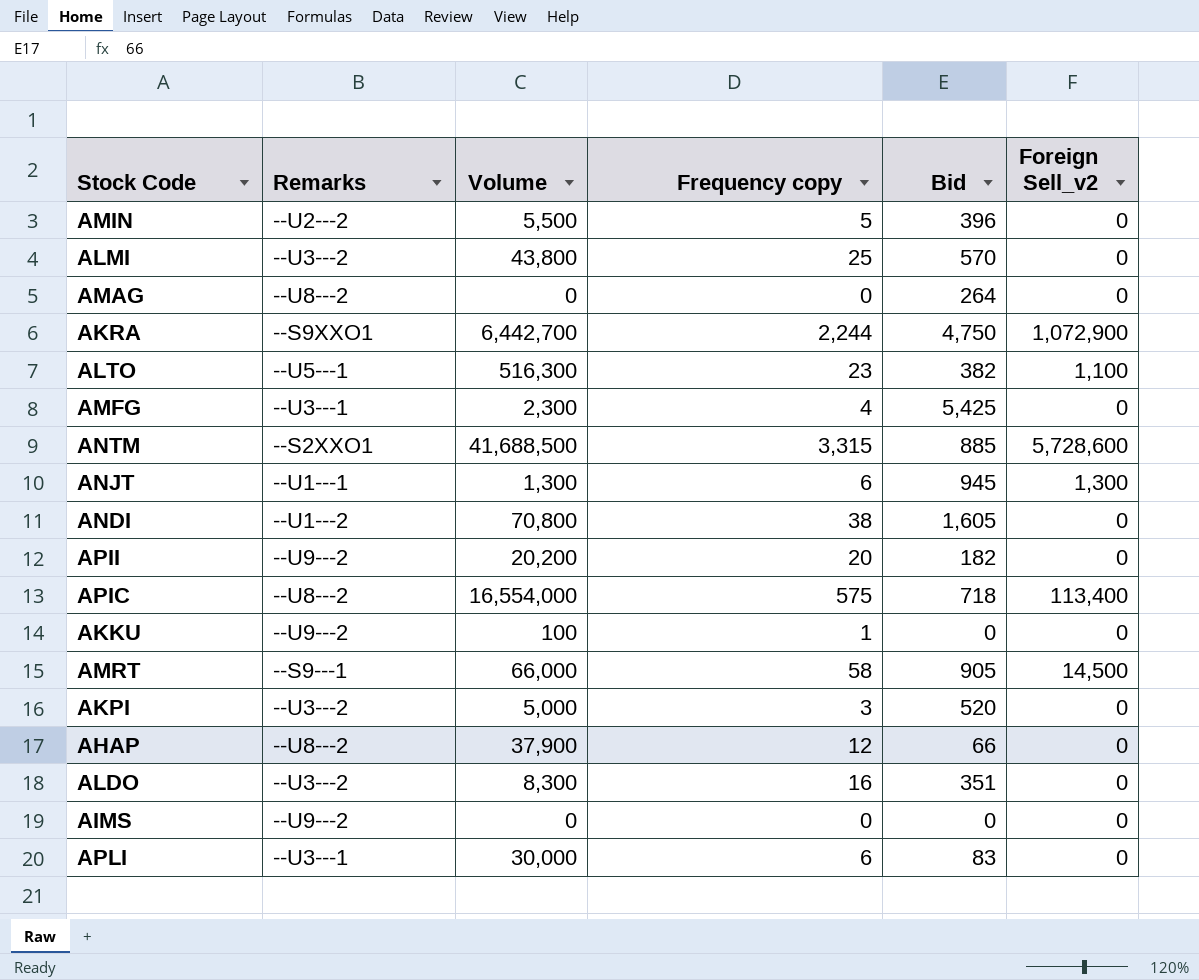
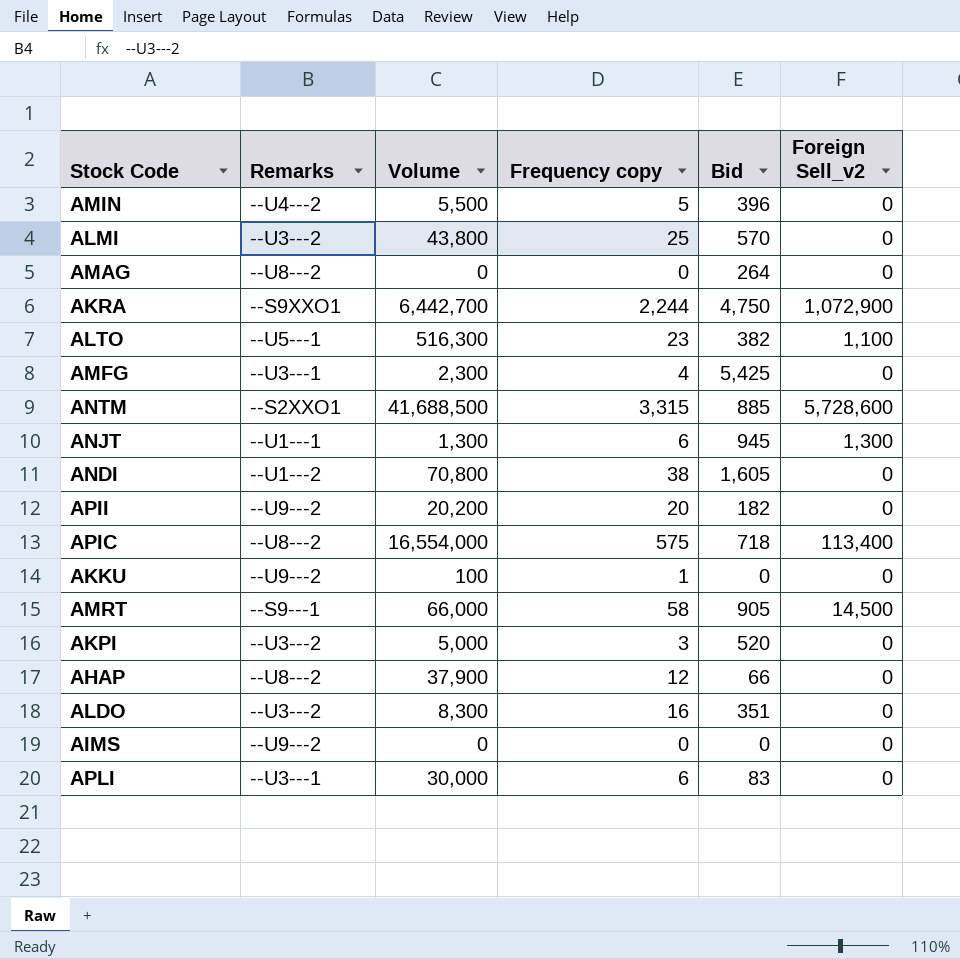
AMIN | Remarks: --U2---2 -> --U4---2

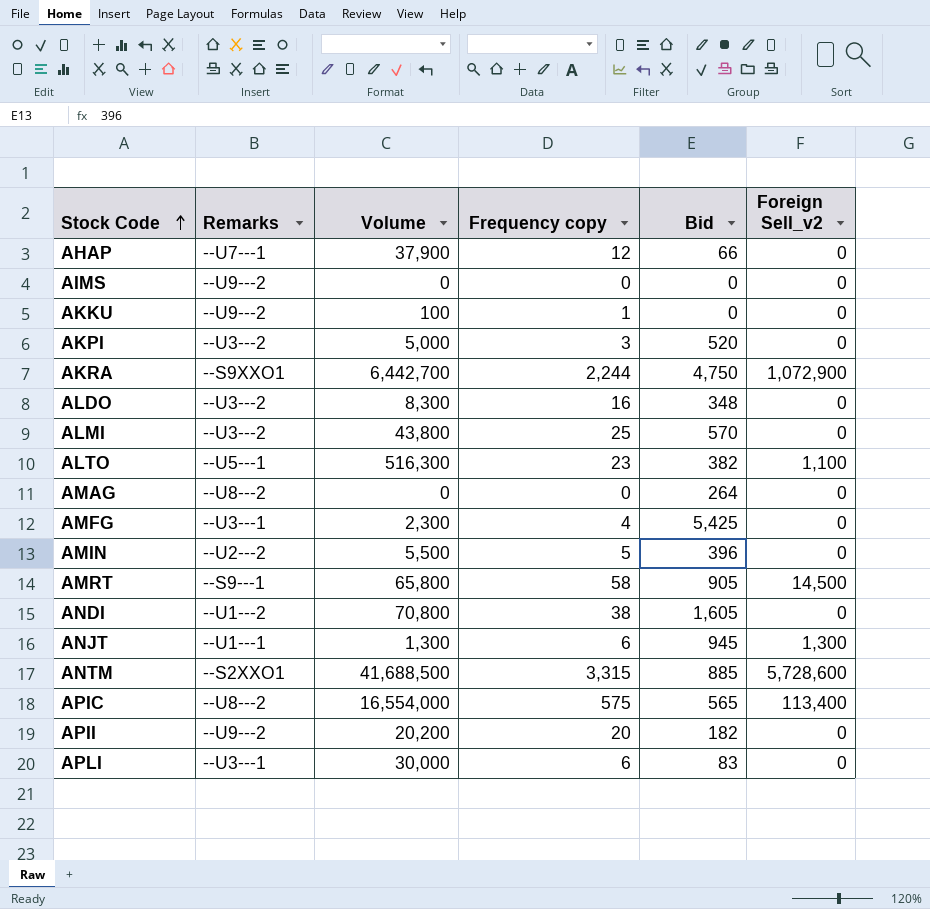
row order: none -> Stock Code ascending
AHAP | Remarks: --U8---2 -> --U7---1
ALDO | Bid: 351 -> 348
AMIN | Remarks: --U4---2 -> --U2---2
AMRT | Volume: 66,000 -> 65,800
APIC | Bid: 718 -> 565

